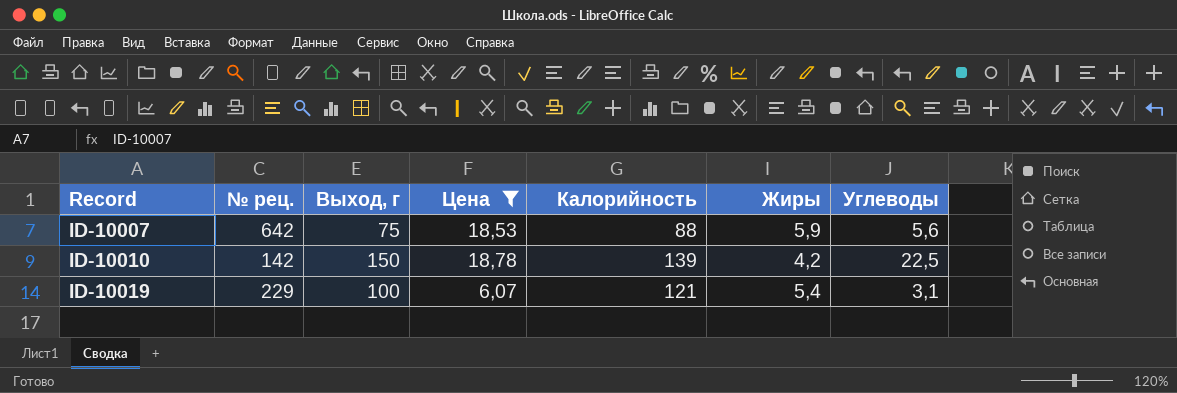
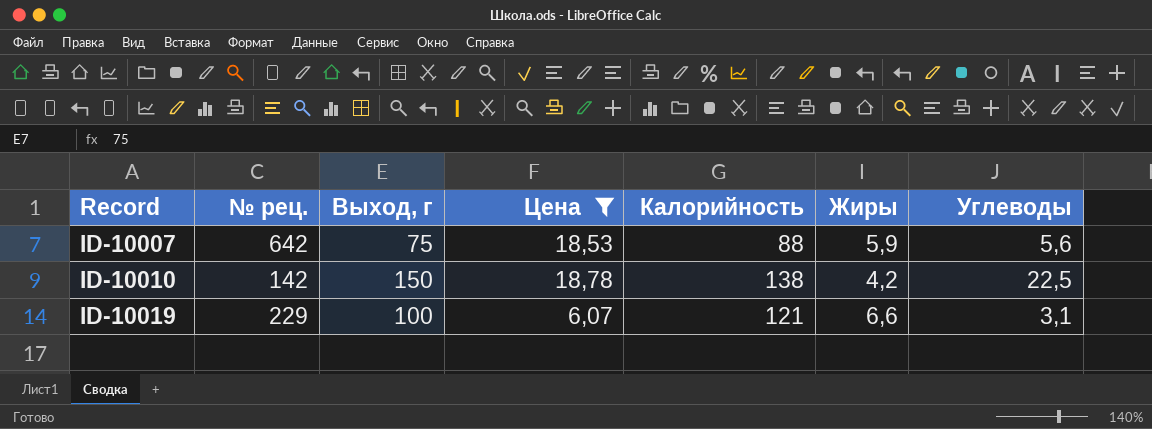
ID-10010 | Калорийность: 139 -> 138
ID-10019 | Жиры: 5,4 -> 6,6

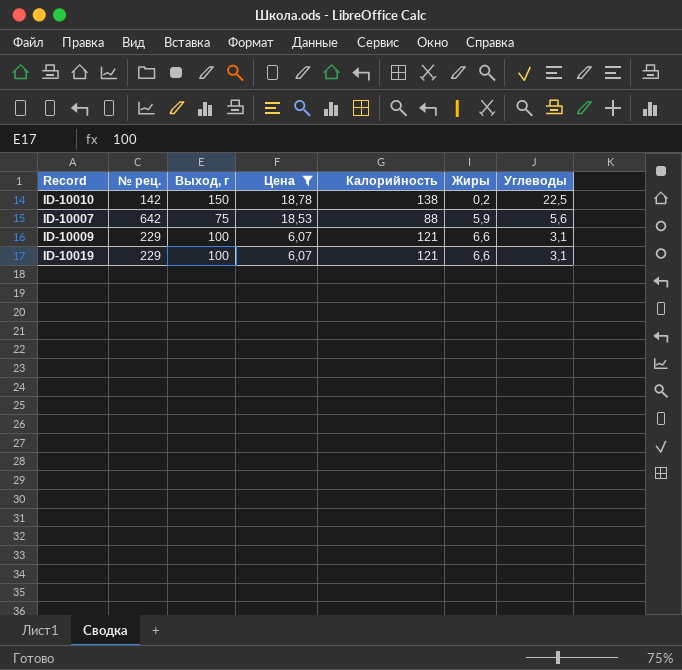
row order: Record ascending -> Цена descending
ID-10010 | Жиры: 4,2 -> 0,2
row ID-10009: none -> 229 | 100 | 6,07 | 121 | 6,6 | 3,1

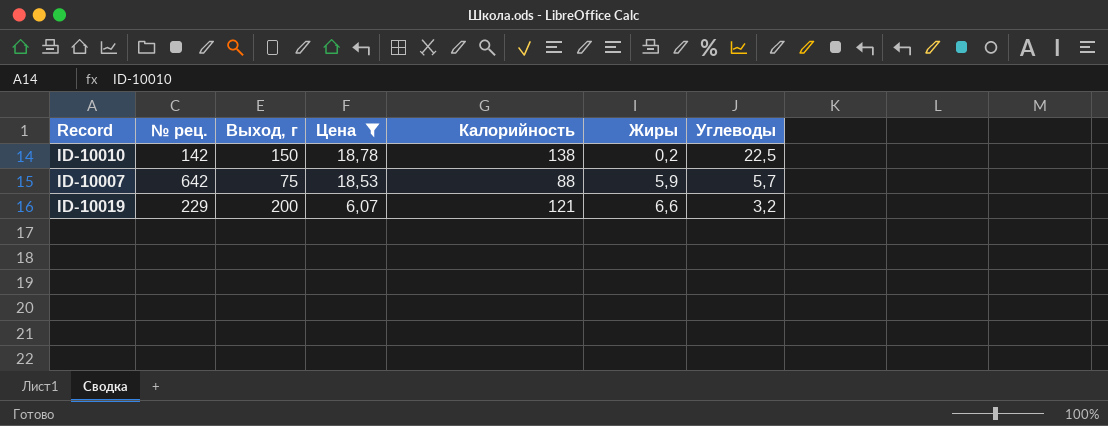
row ID-10009: 229 | 100 | 6,07 | 121 | 6,6 | 3,1 -> none
ID-10007 | Углеводы: 5,6 -> 5,7
ID-10019 | Выход, г: 100 -> 200
ID-10019 | Углеводы: 3,1 -> 3,2

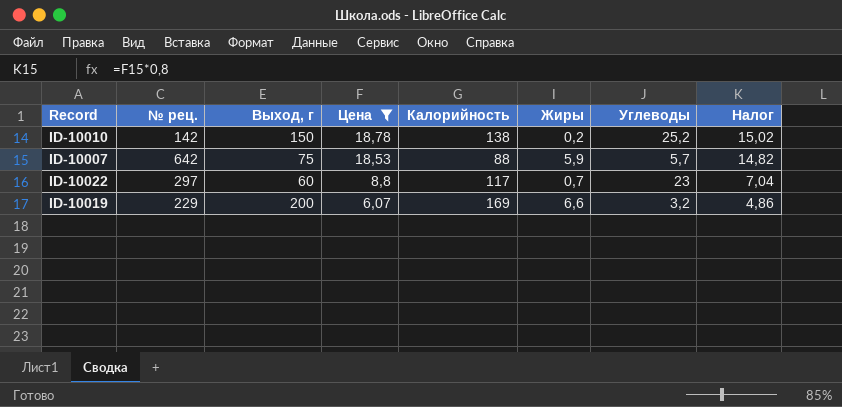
column Налог | formula: none -> [Цена] * 0,8
ID-10010 | Углеводы: 22,5 -> 25,2
row ID-10022: none -> 297 | 60 | 8,8 | 117 | 0,7 | 23 | 7,04
ID-10019 | Калорийность: 121 -> 169

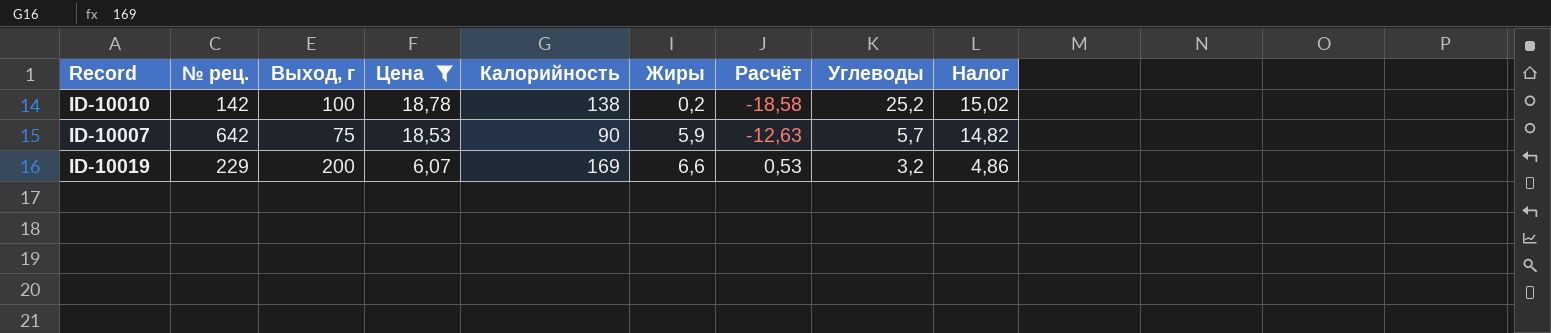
column Расчёт | formula: none -> [Жиры] - [Цена]
row ID-10022: 297 | 60 | 8,8 | 117 | 0,7 | 23 | 7,04 -> none
ID-10010 | Выход, г: 150 -> 100
ID-10007 | Калорийность: 88 -> 90

